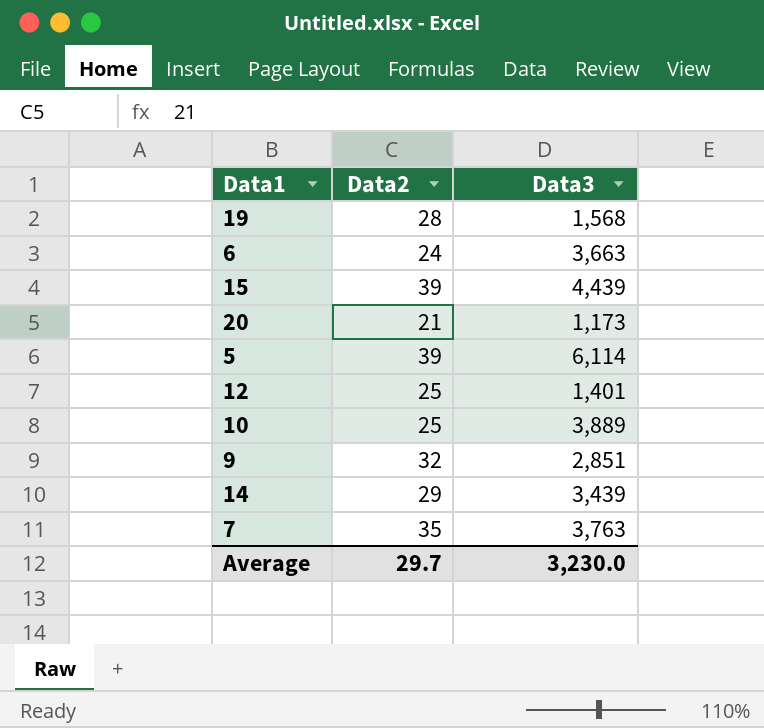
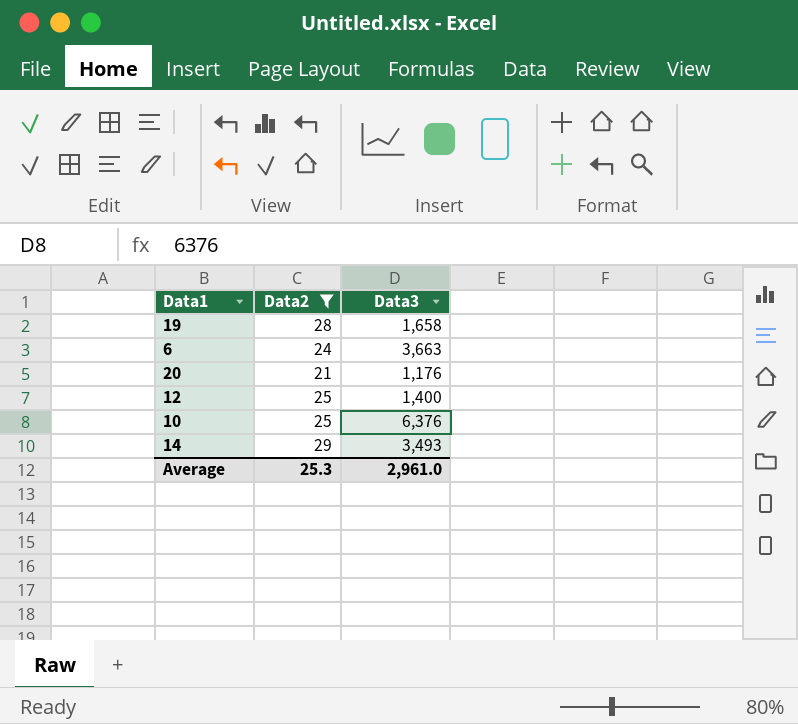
filter: none -> Data2 <= 29
19 | Data3: 1,568 -> 1,658
20 | Data3: 1,173 -> 1,176
12 | Data3: 1,401 -> 1,400
10 | Data3: 3,889 -> 6,376
14 | Data3: 3,439 -> 3,493
Average | Data2: 29.7 -> 25.3
Average | Data3: 3,230.0 -> 2,961.0

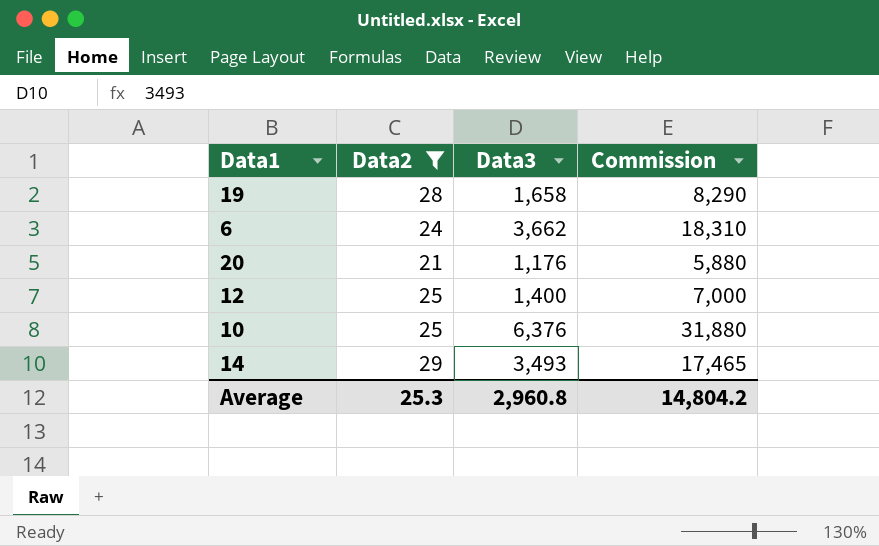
column Commission | formula: none -> [Data3] * 5
6 | Data3: 3,663 -> 3,662
Average | Data3: 2,961.0 -> 2,960.8

